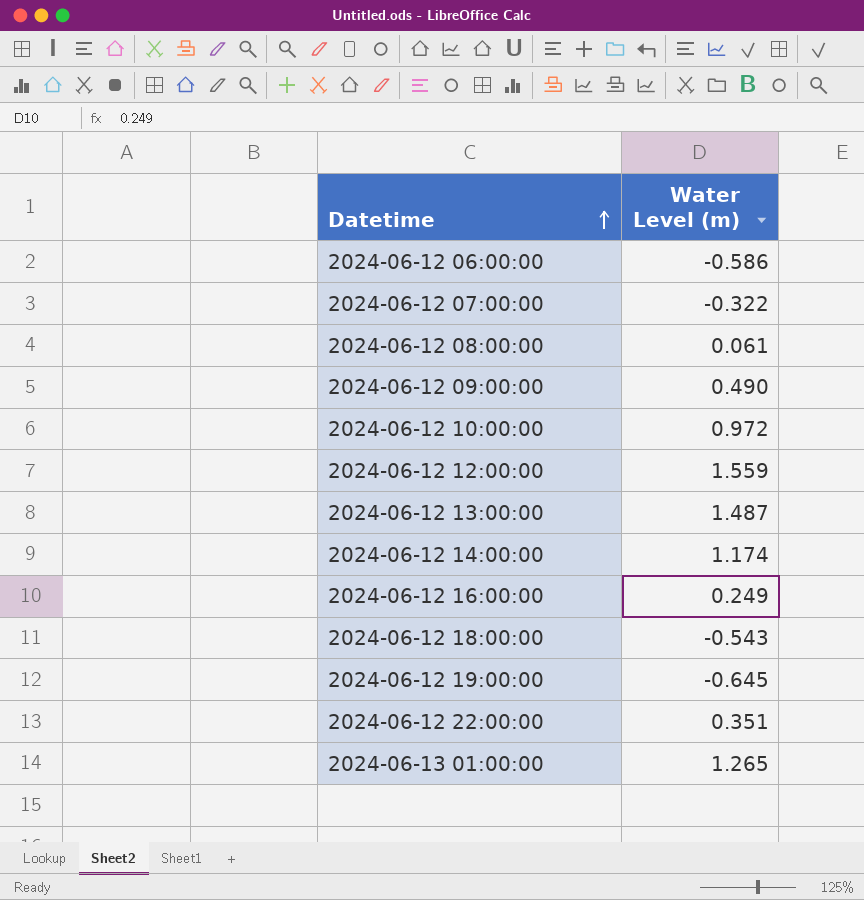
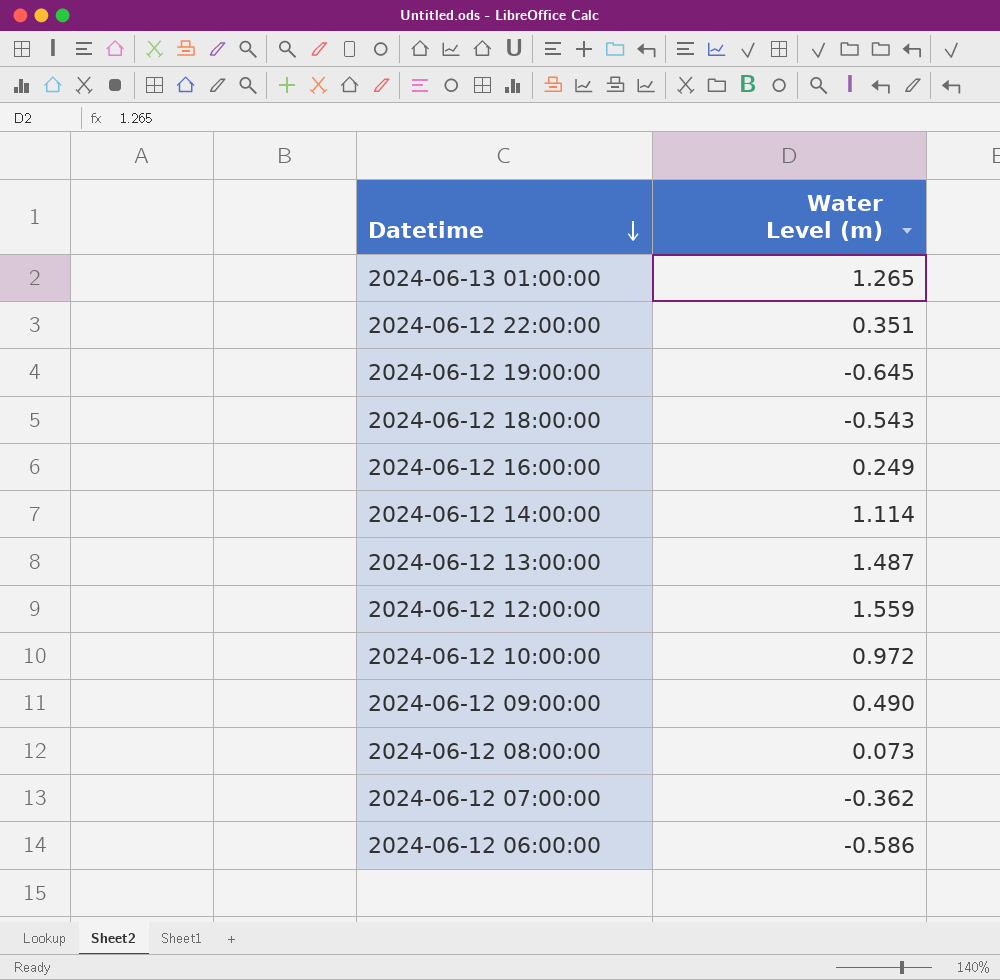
row order: Datetime ascending -> Datetime descending
2024-06-12 14:00:00 | Water Level (m): 1.174 -> 1.114
2024-06-12 08:00:00 | Water Level (m): 0.061 -> 0.073
2024-06-12 07:00:00 | Water Level (m): -0.322 -> -0.362

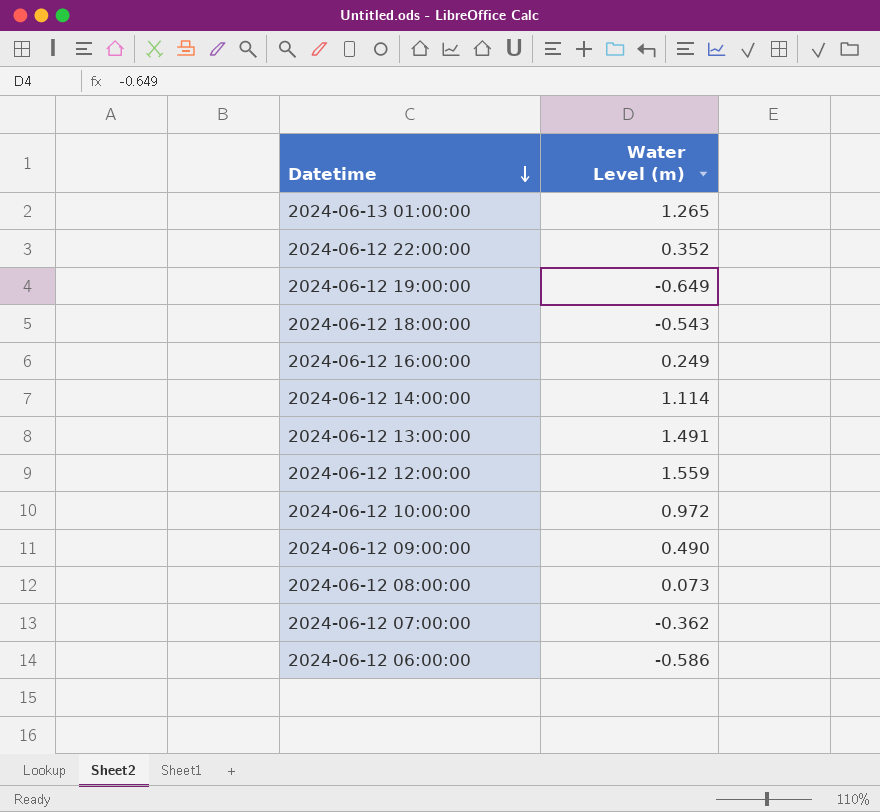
2024-06-12 22:00:00 | Water Level (m): 0.351 -> 0.352
2024-06-12 19:00:00 | Water Level (m): -0.645 -> -0.649
2024-06-12 13:00:00 | Water Level (m): 1.487 -> 1.491

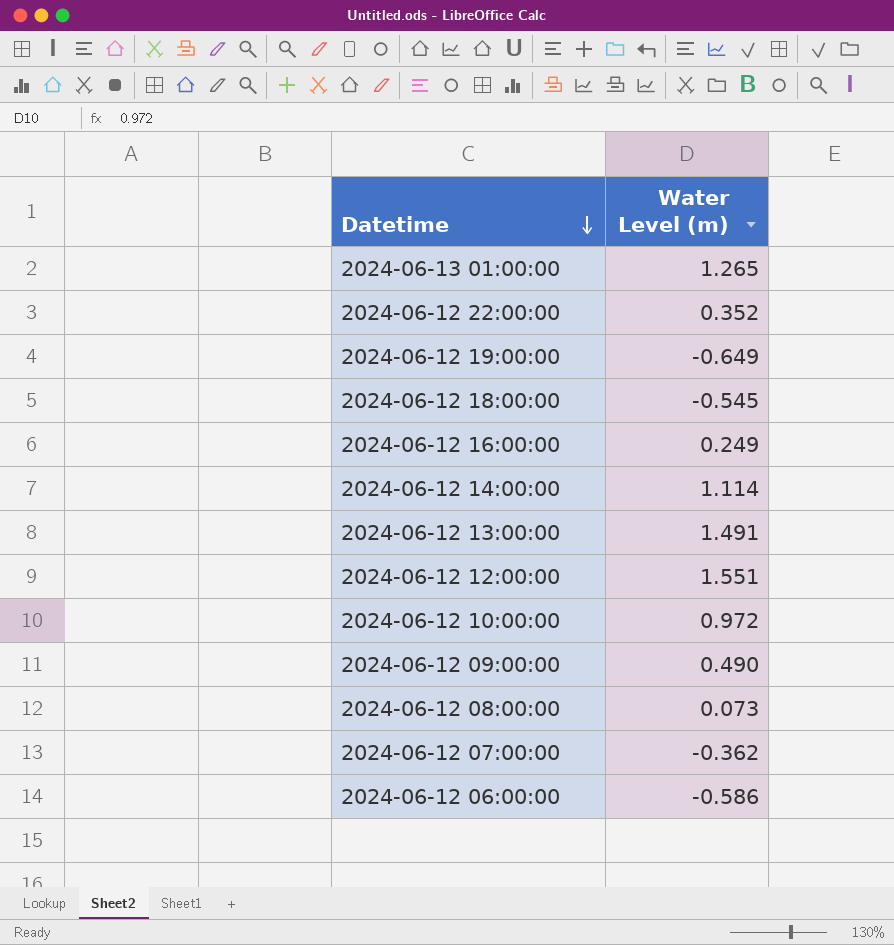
2024-06-12 18:00:00 | Water Level (m): -0.543 -> -0.545
2024-06-12 12:00:00 | Water Level (m): 1.559 -> 1.551

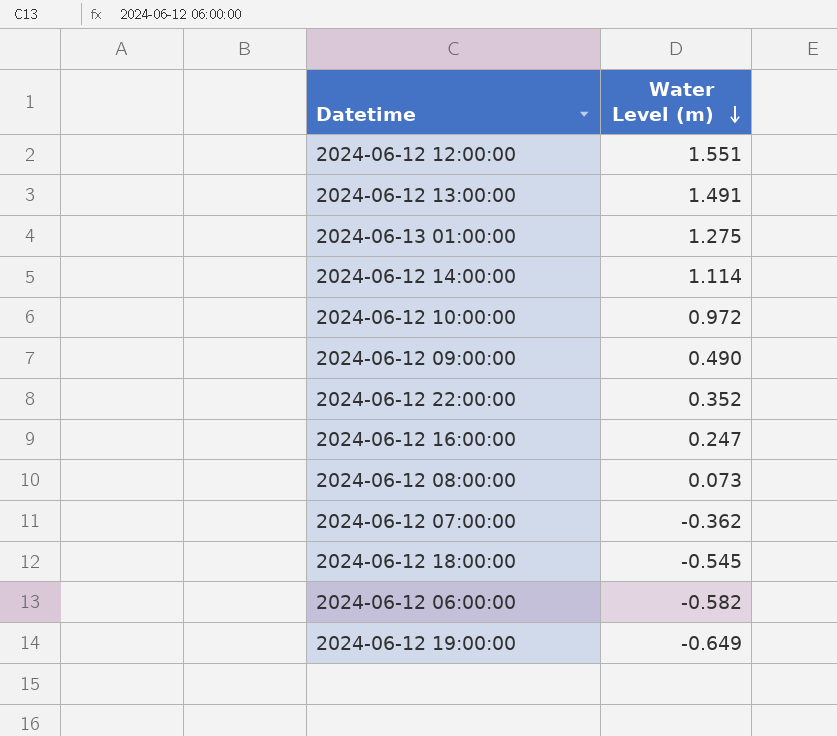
row order: Datetime descending -> Water Level (m) descending
2024-06-13 01:00:00 | Water Level (m): 1.265 -> 1.275
2024-06-12 16:00:00 | Water Level (m): 0.249 -> 0.247
2024-06-12 06:00:00 | Water Level (m): -0.586 -> -0.582

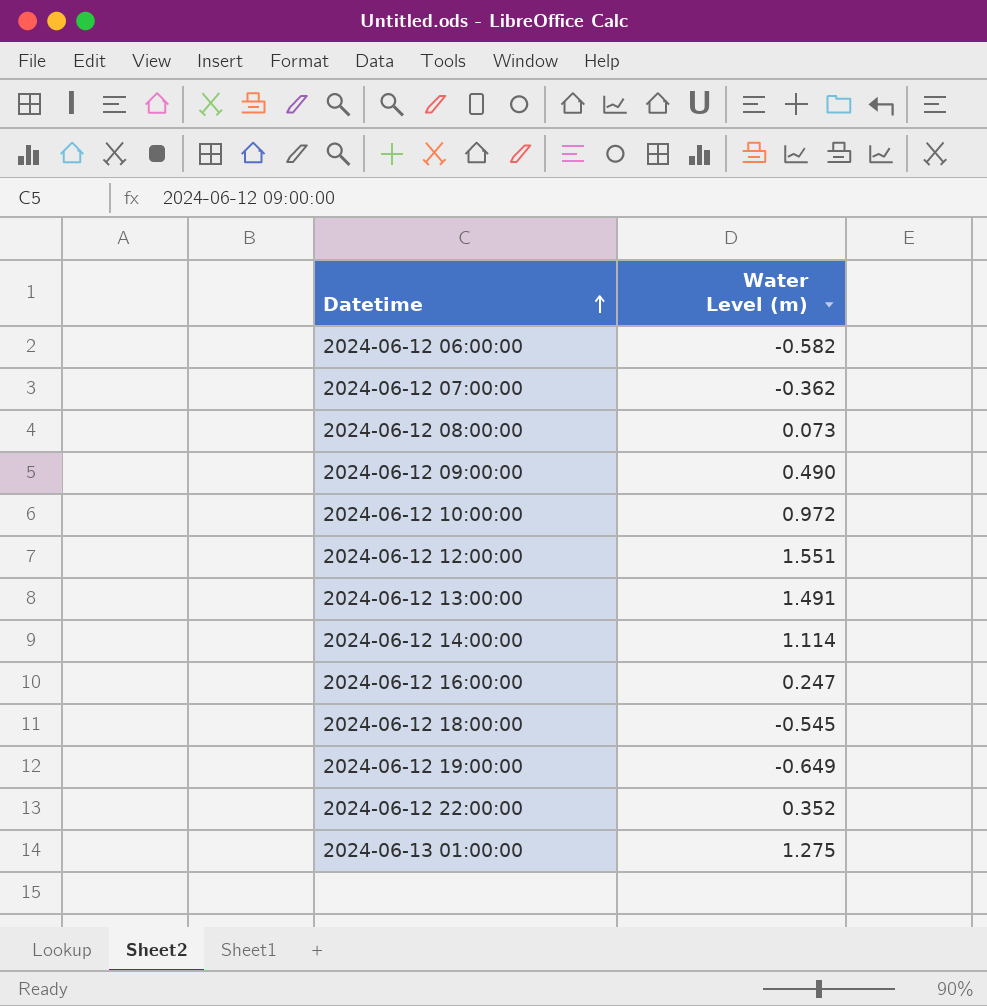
row order: Water Level (m) descending -> Datetime ascending

